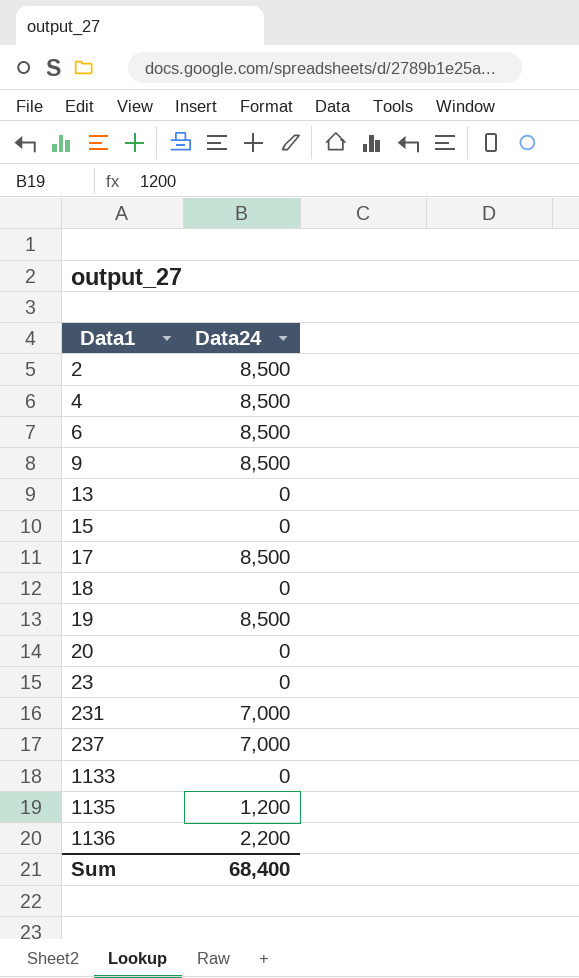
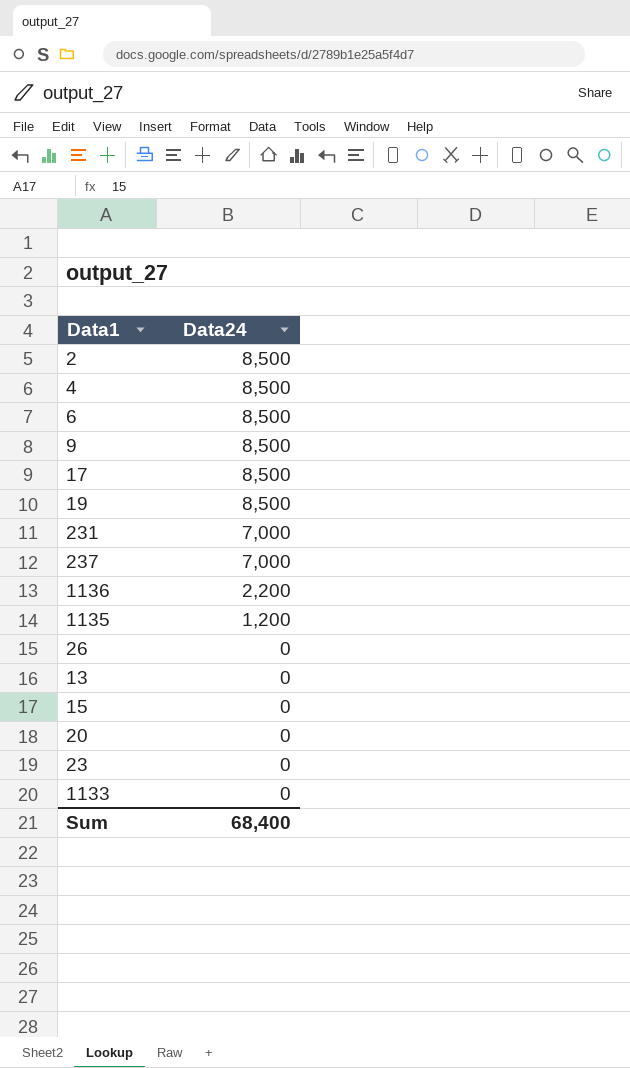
row order: Data1 ascending -> Data24 descending
row 18: 0 -> none
row 26: none -> 0

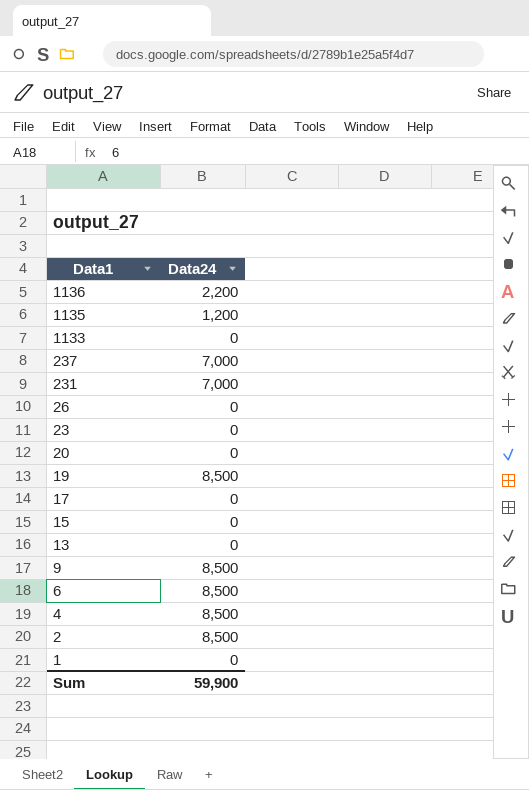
row order: Data24 descending -> Data1 descending
17 | Data24: 8,500 -> 0
row 1: none -> 0
Sum | Data24: 68,400 -> 59,900

